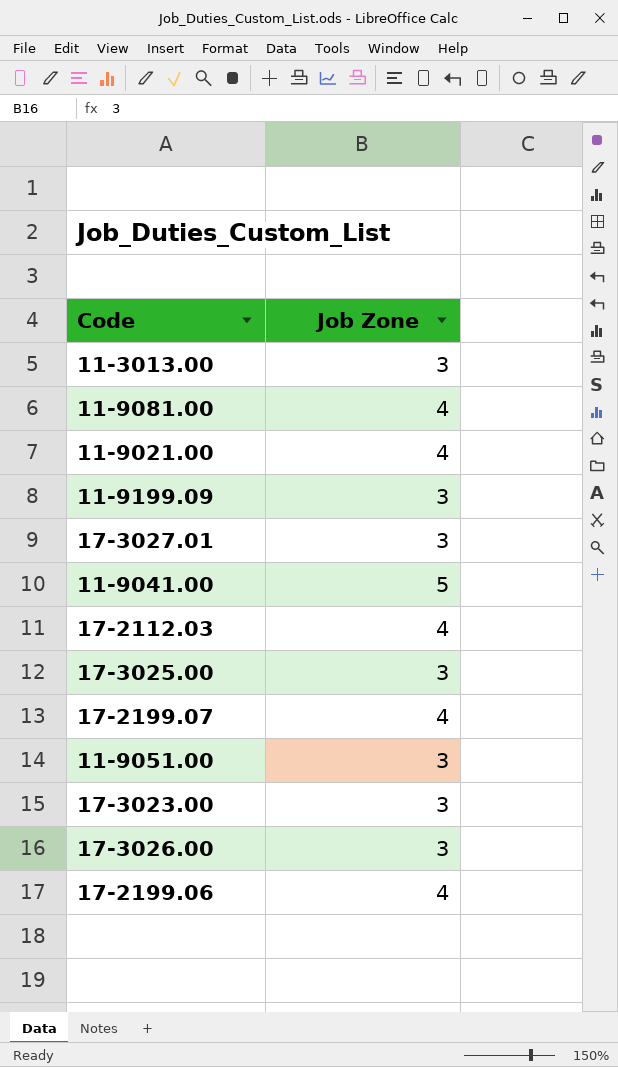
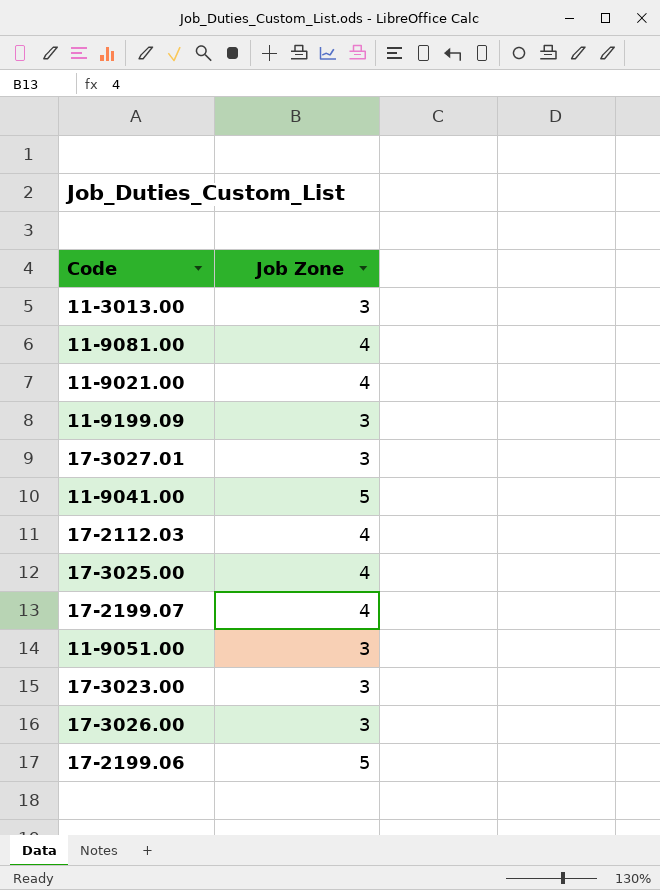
17-3025.00 | Job Zone: 3 -> 4
17-2199.06 | Job Zone: 4 -> 5

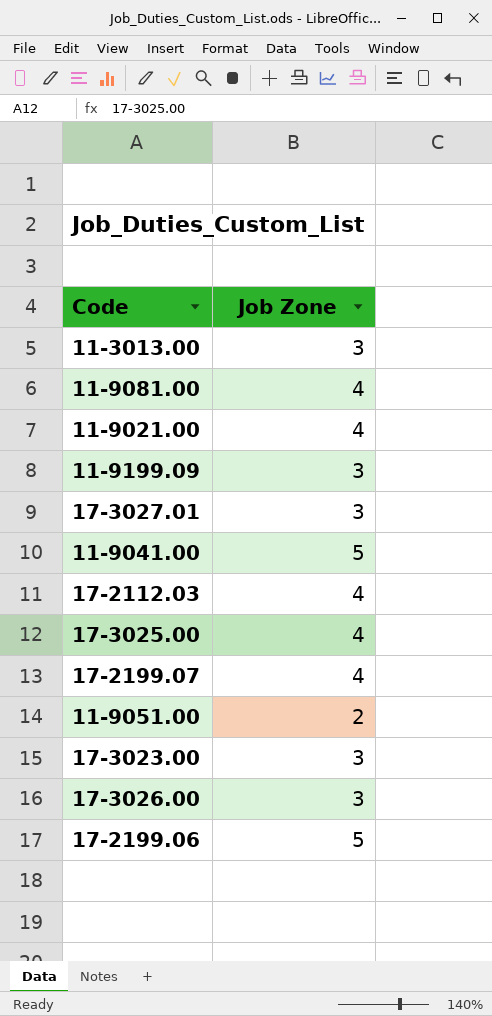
11-9051.00 | Job Zone: 3 -> 2

